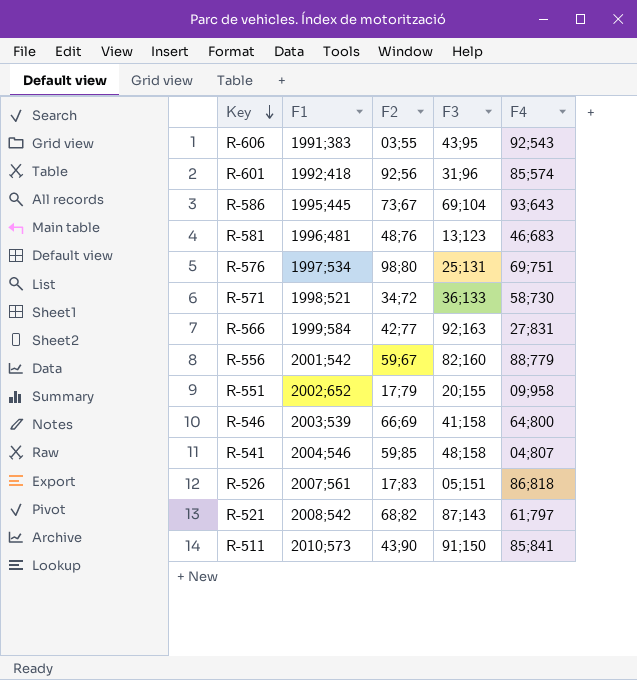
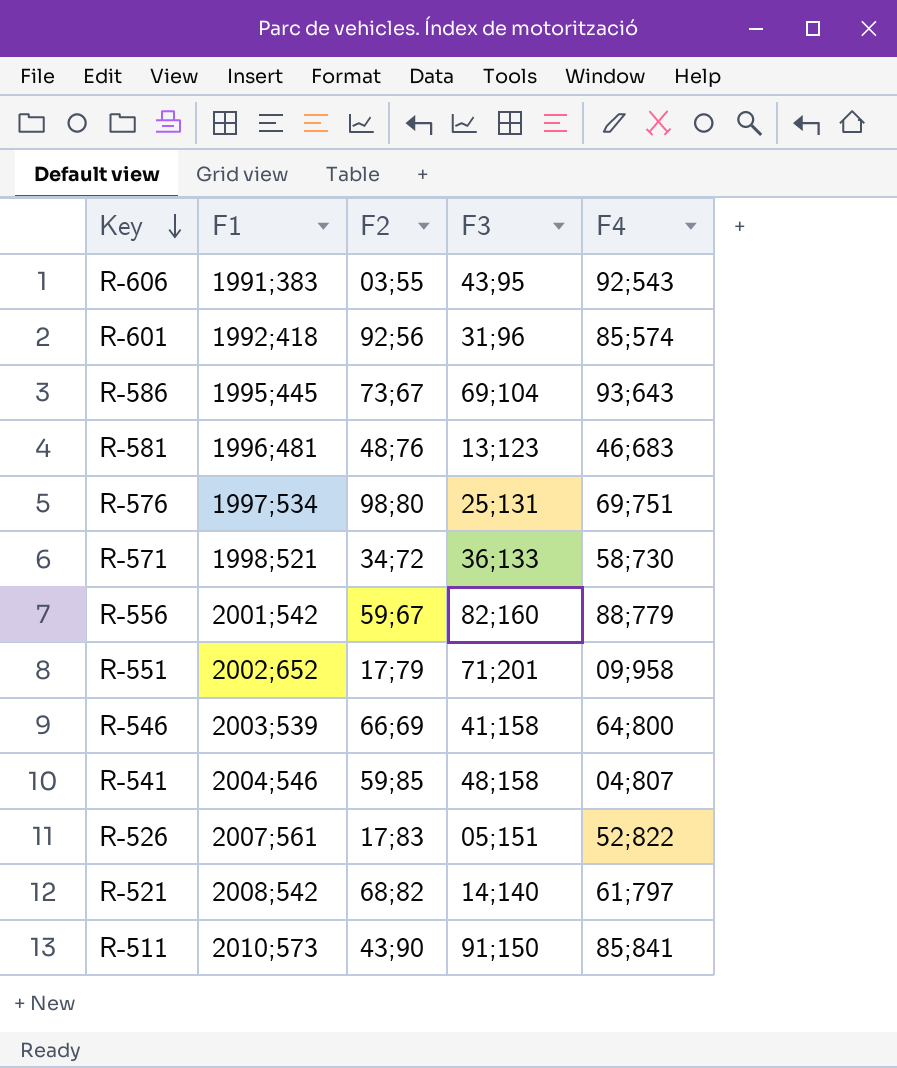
row R-566: 1999;584 | 42;77 | 92;163 | 27;831 -> none
R-551 | F3: 20;155 -> 71;201
R-526 | F4: 86;818 -> 52;822
R-521 | F3: 87;143 -> 14;140

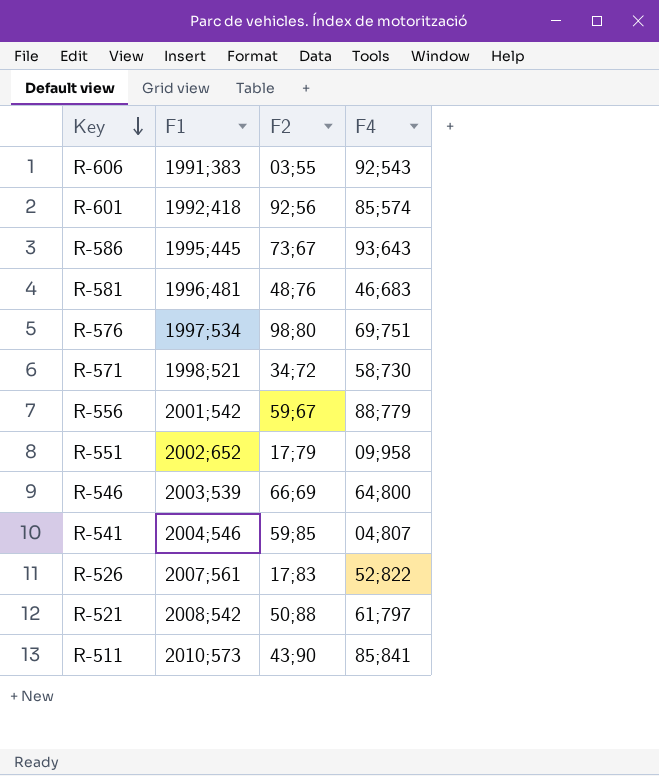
column F3 | position: 4 -> none
R-521 | F2: 68;82 -> 50;88

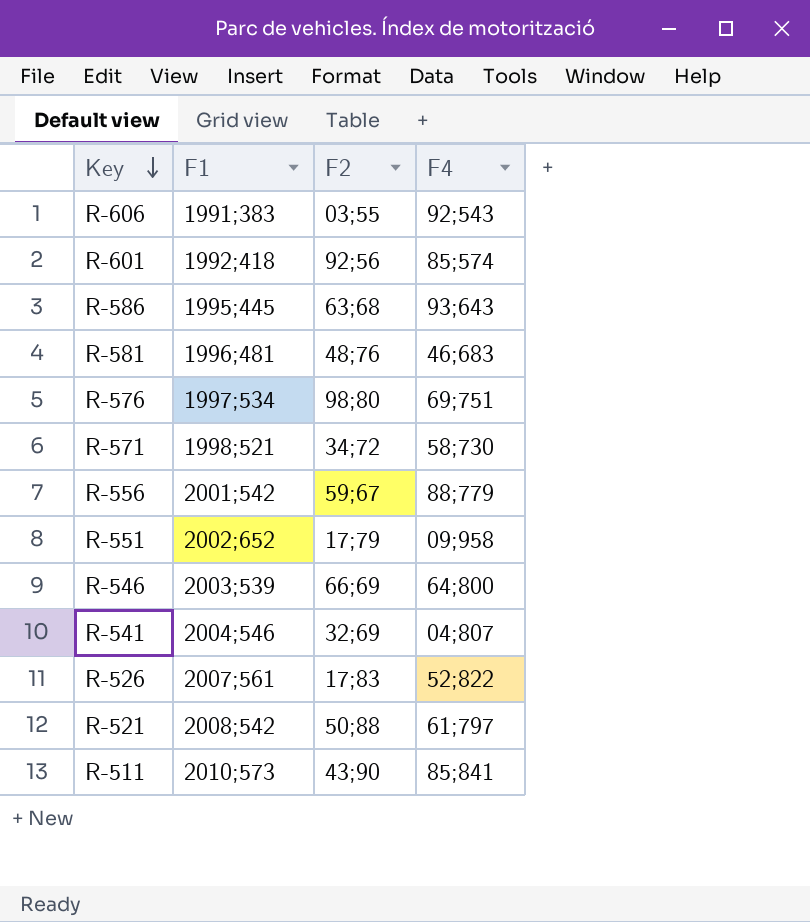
R-586 | F2: 73;67 -> 63;68
R-541 | F2: 59;85 -> 32;69

